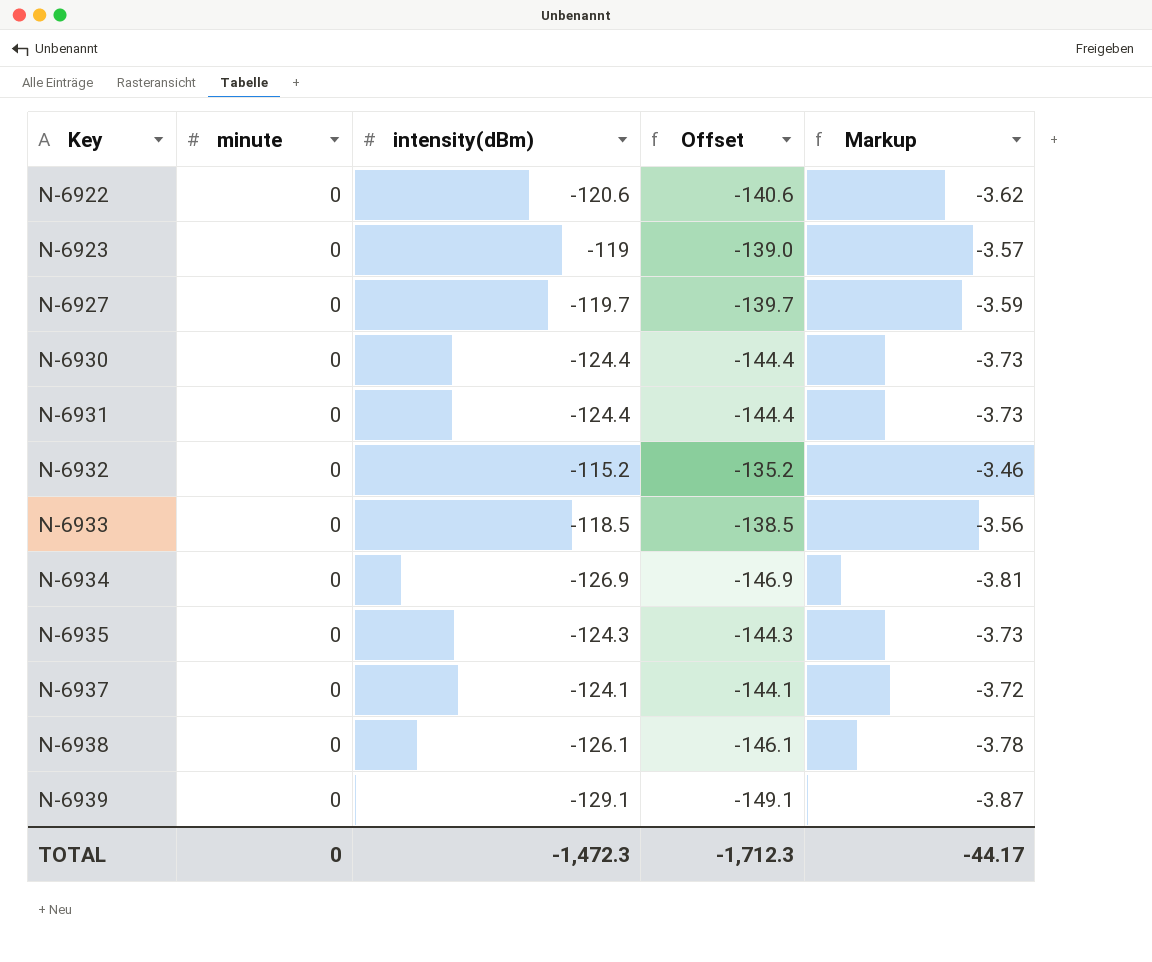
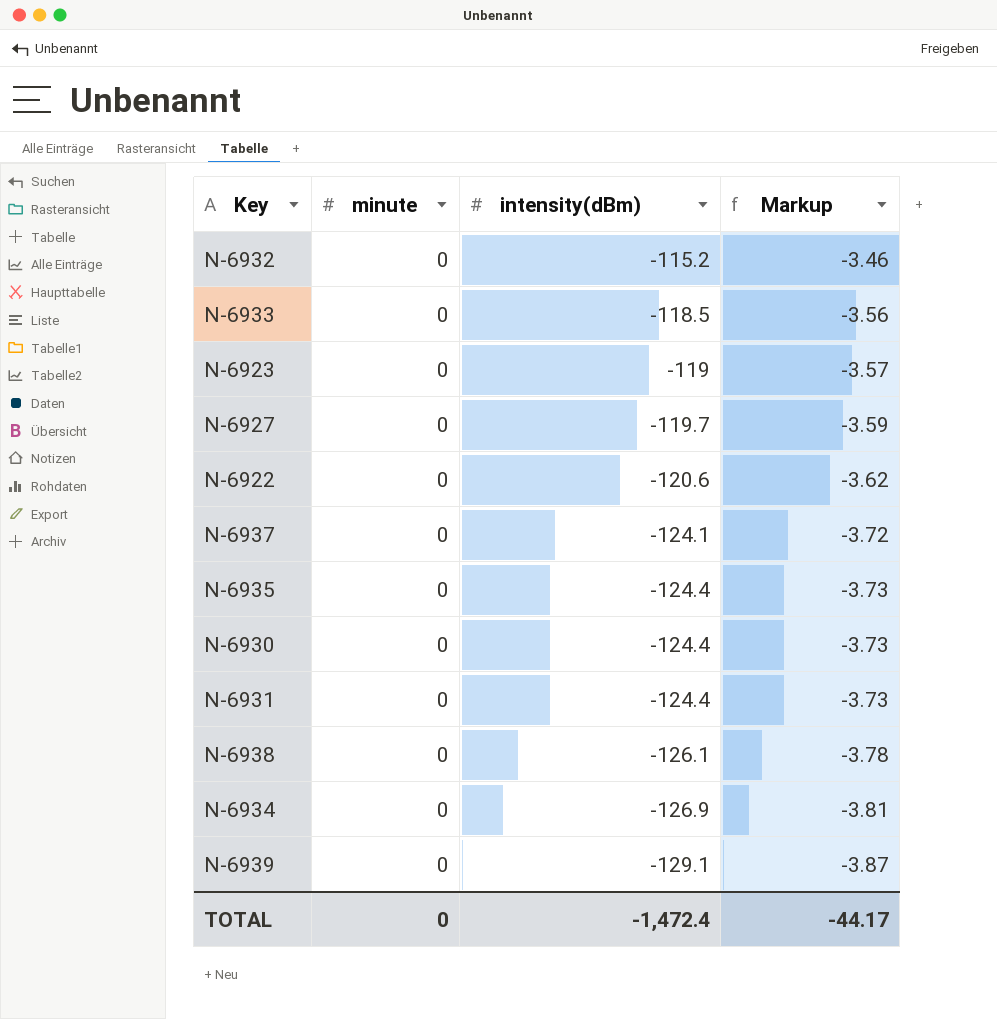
row order: Key ascending -> intensity(dBm) descending
column Offset | formula: [intensity(dBm)] - 20 -> none
N-6935 | intensity(dBm): -124.3 -> -124.4
TOTAL | intensity(dBm): -1,472.3 -> -1,472.4

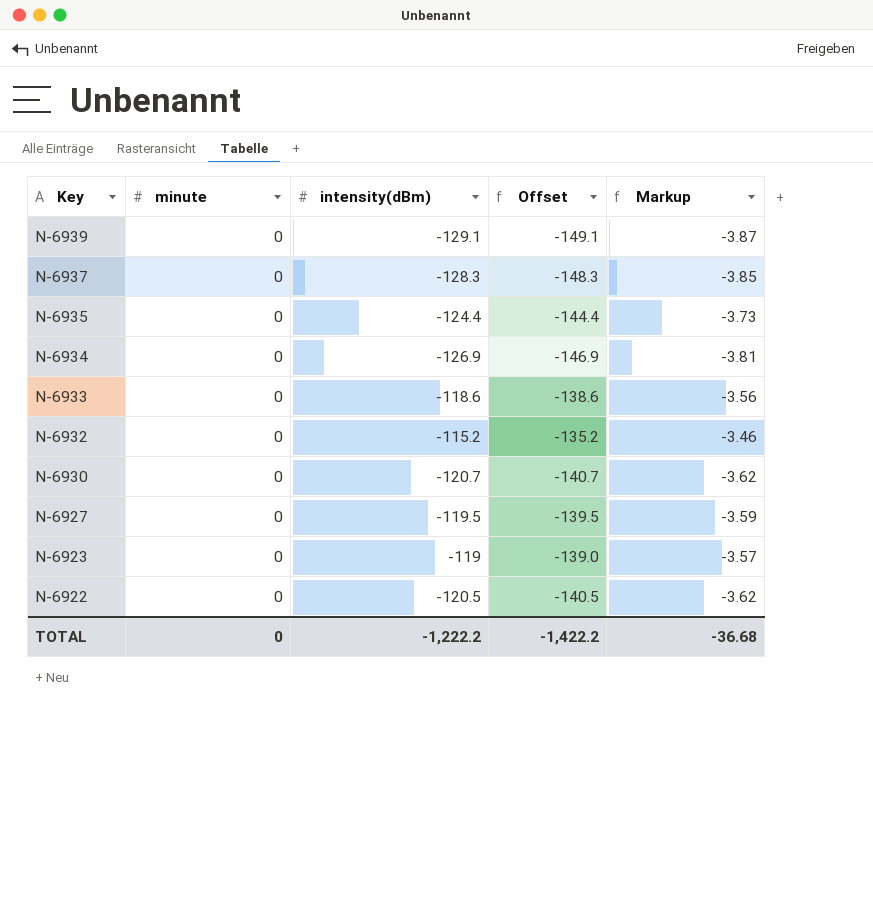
row order: intensity(dBm) descending -> Key descending
column Offset | formula: none -> [intensity(dBm)] - 20
row N-6931: 0 | -124.4 | -3.73 -> none
row N-6938: 0 | -126.1 | -3.78 -> none
N-6937 | intensity(dBm): -124.1 -> -128.3
N-6937 | Markup: -3.72 -> -3.85
N-6933 | intensity(dBm): -118.5 -> -118.6
N-6930 | intensity(dBm): -124.4 -> -120.7
N-6930 | Markup: -3.73 -> -3.62
N-6927 | intensity(dBm): -119.7 -> -119.5
N-6922 | intensity(dBm): -120.6 -> -120.5
TOTAL | intensity(dBm): -1,472.4 -> -1,222.2
TOTAL | Markup: -44.17 -> -36.68

